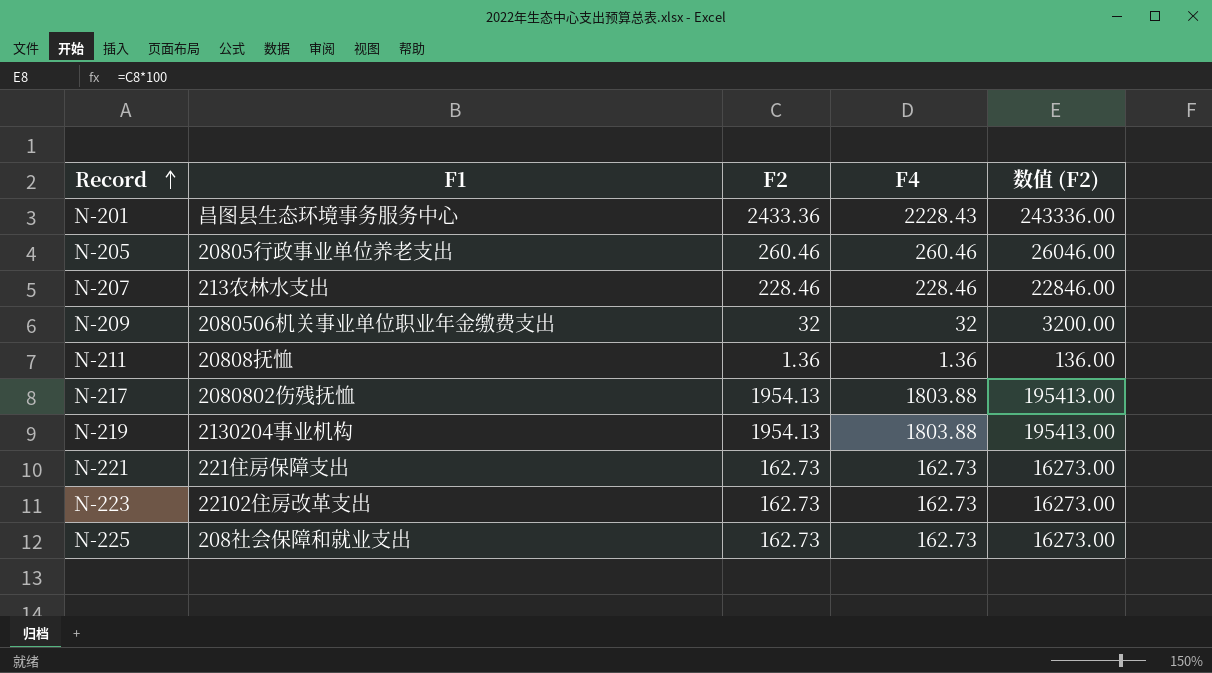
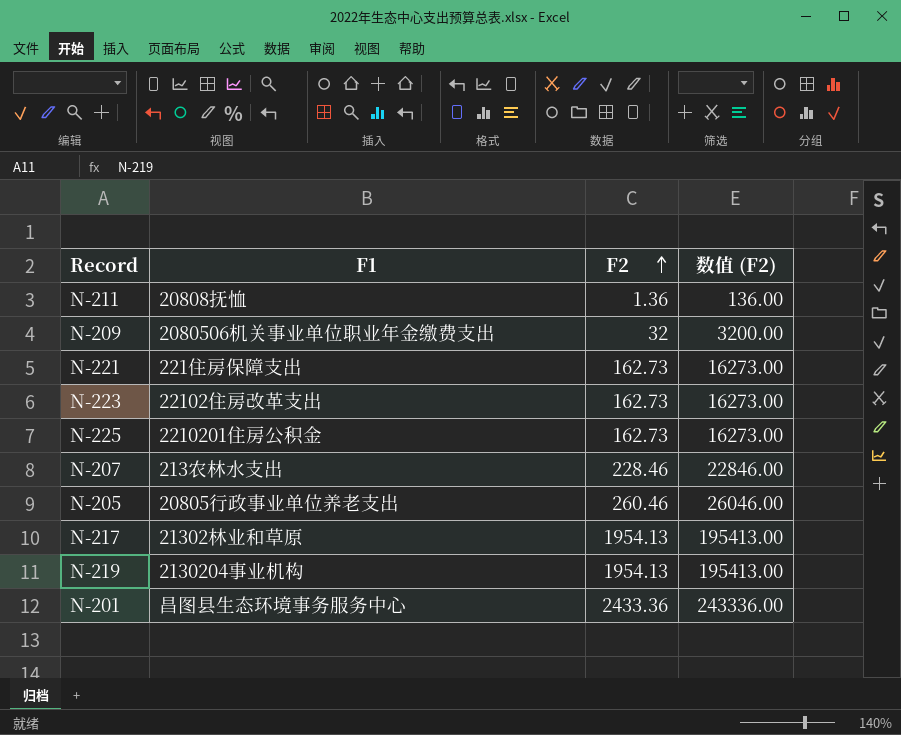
row order: Record ascending -> F2 ascending
column F4 | position: 4 -> none
N-225 | F1: 208社会保障和就业支出 -> 2210201住房公积金
N-217 | F1: 2080802伤残抚恤 -> 21302林业和草原

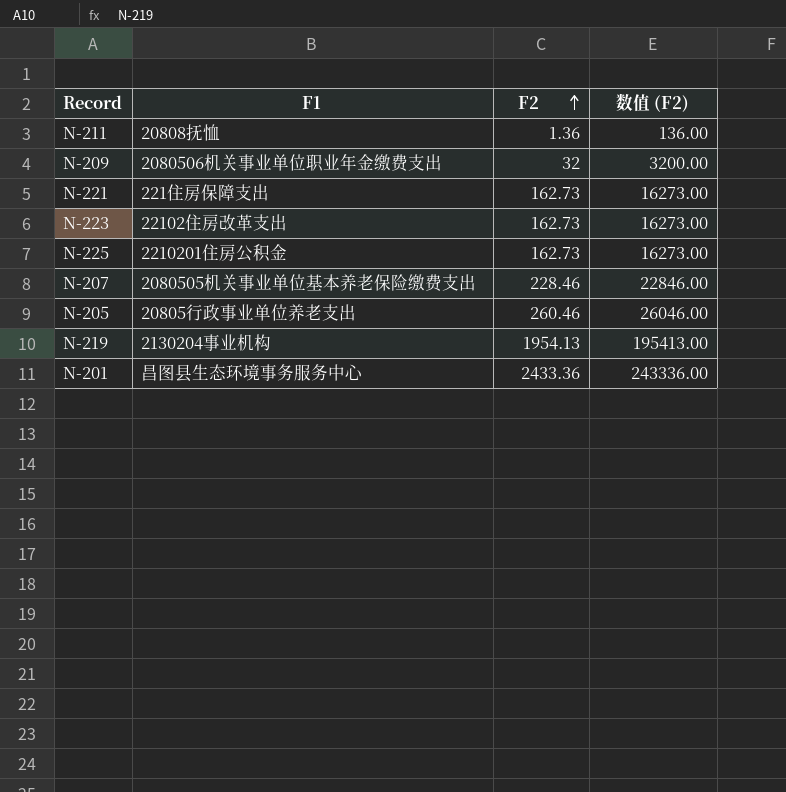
row N-217: 21302林业和草原 | 1954.13 | 195413.00 -> none
N-207 | F1: 213农林水支出 -> 2080505机关事业单位基本养老保险缴费支出

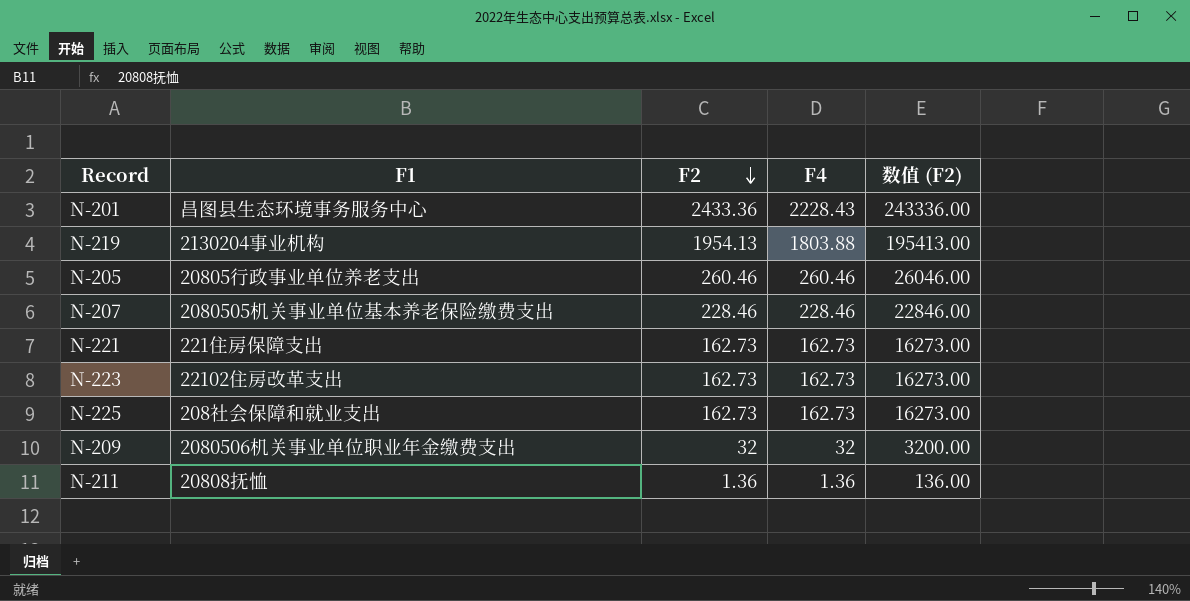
row order: F2 ascending -> F2 descending
column F4 | position: none -> 4
N-225 | F1: 2210201住房公积金 -> 208社会保障和就业支出

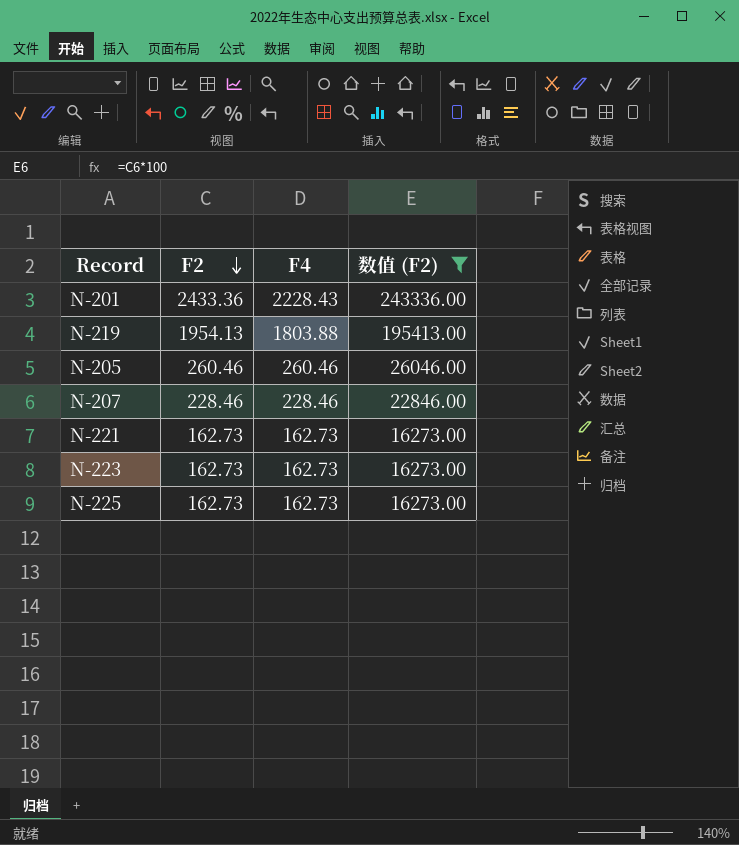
filter: none -> 数值 (F2) >= 16273.00
column F1 | position: 2 -> none

